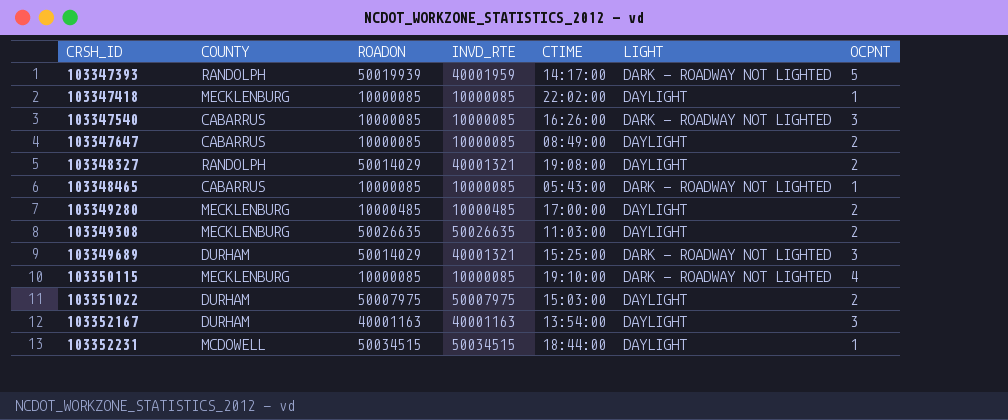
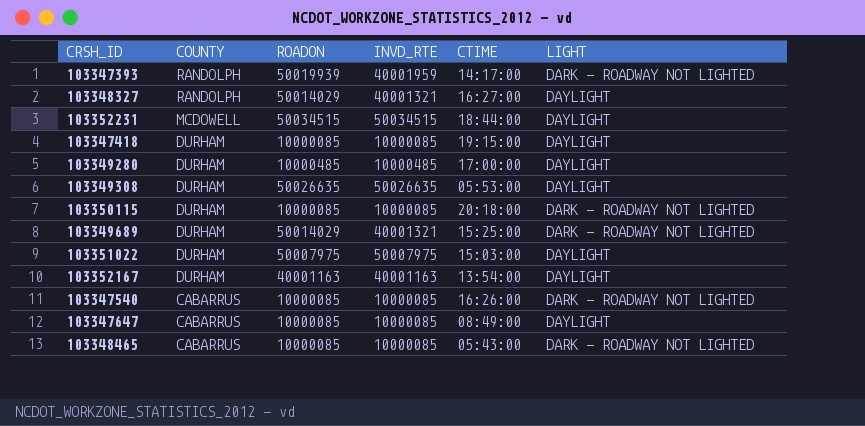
row order: CRSH_ID ascending -> COUNTY descending
column OCPNT | position: 7 -> none
103348327 | CTIME: 19:08:00 -> 16:27:00
103347418 | COUNTY: MECKLENBURG -> DURHAM
103347418 | CTIME: 22:02:00 -> 19:15:00
103349280 | COUNTY: MECKLENBURG -> DURHAM
103349308 | COUNTY: MECKLENBURG -> DURHAM
103349308 | CTIME: 11:03:00 -> 05:53:00
103350115 | COUNTY: MECKLENBURG -> DURHAM
103350115 | CTIME: 19:10:00 -> 20:18:00

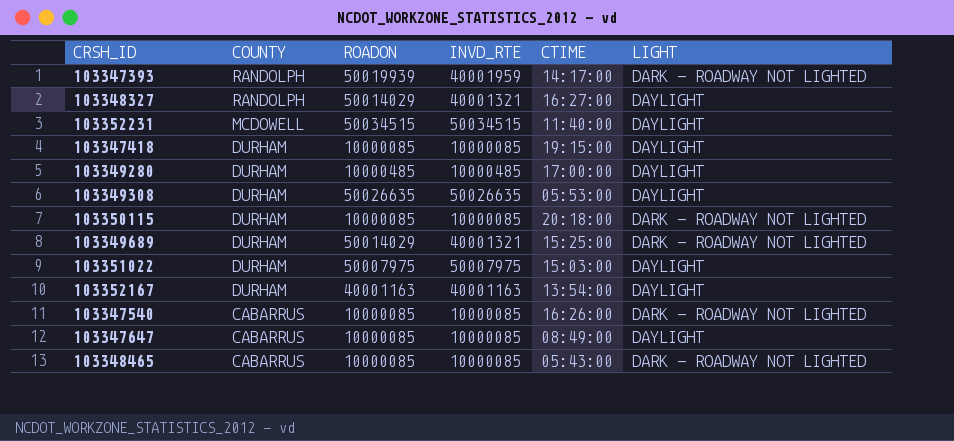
103352231 | CTIME: 18:44:00 -> 11:40:00

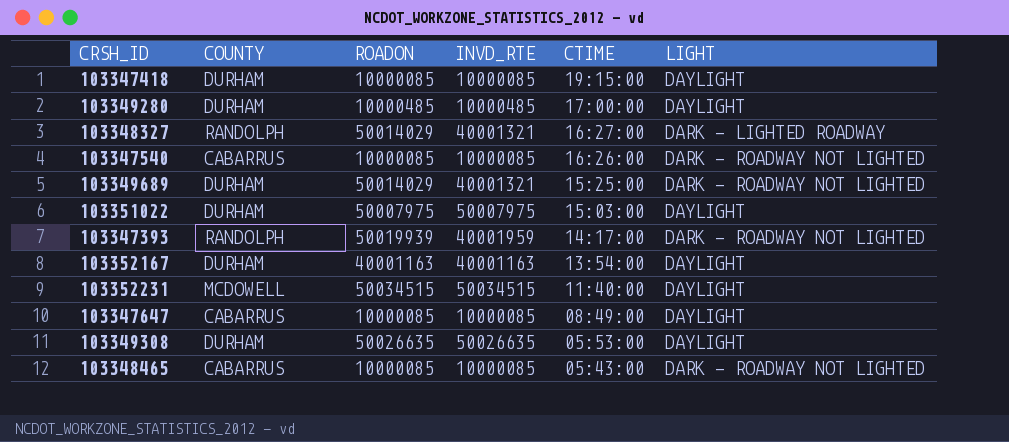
row order: COUNTY descending -> CTIME descending
row 103350115: DURHAM | 10000085 | 10000085 | 20:18:00 | DARK - ROADWAY NOT LIGHTED -> none
103348327 | LIGHT: DAYLIGHT -> DARK - LIGHTED ROADWAY

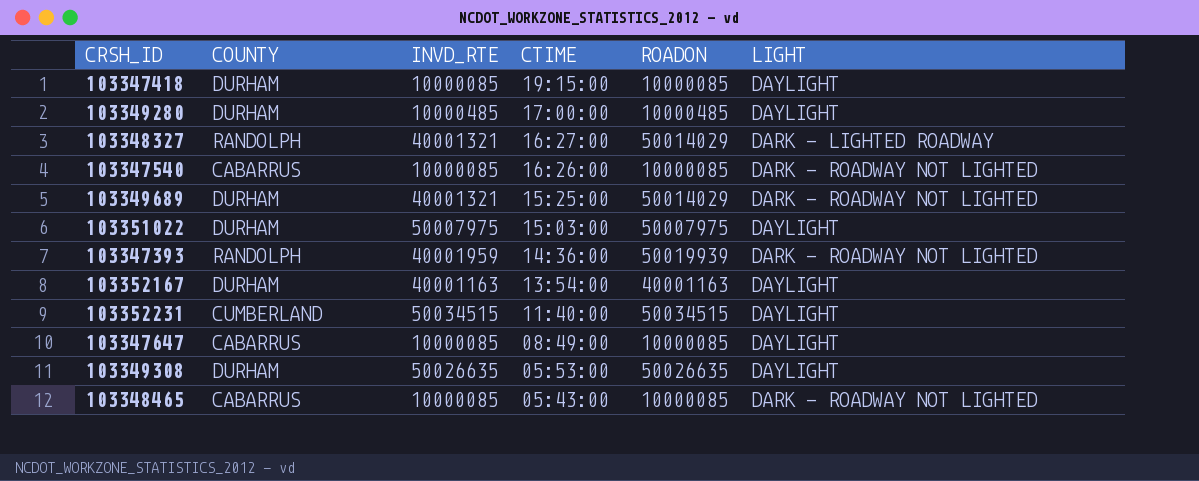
column ROADON | position: 3 -> 5
103347393 | CTIME: 14:17:00 -> 14:36:00
103352231 | COUNTY: MCDOWELL -> CUMBERLAND

